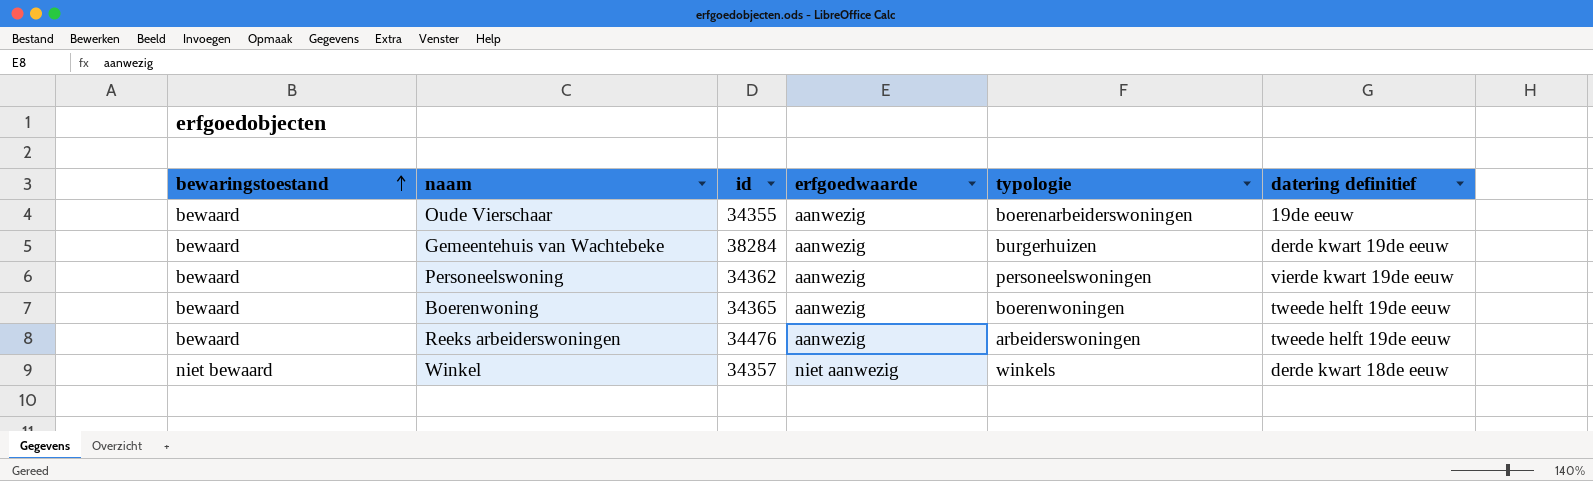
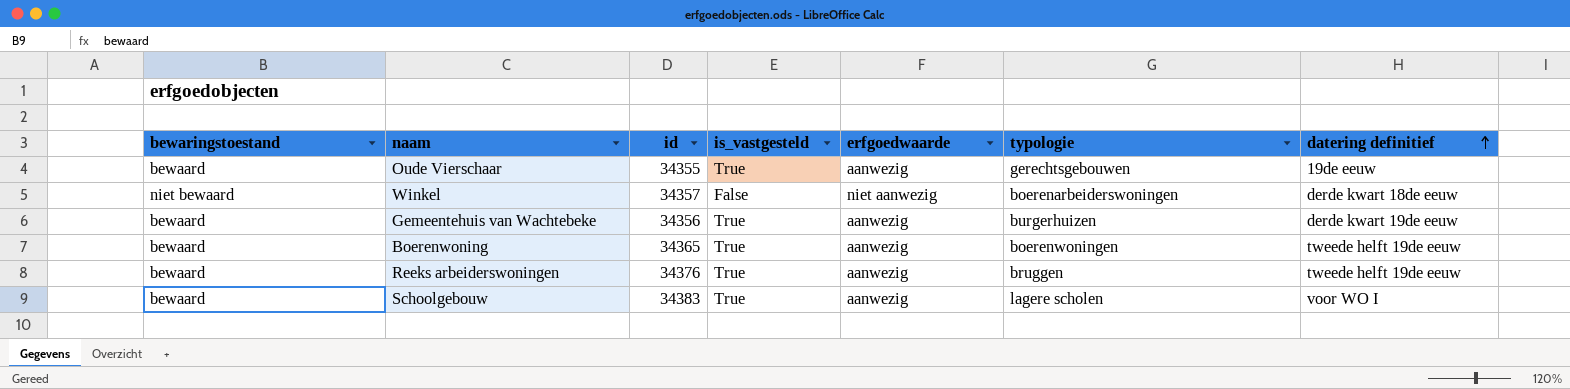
row order: bewaringstoestand ascending -> datering definitief ascending
column is_vastgesteld | position: none -> 4
row Personeelswoning: bewaard | 34362 | aanwezig | personeelswoningen | vierde kwart 19de eeuw -> none
Oude Vierschaar | typologie: boerenarbeiderswoningen -> gerechtsgebouwen
Winkel | typologie: winkels -> boerenarbeiderswoningen
Gemeentehuis van Wachtebeke | id: 38284 -> 34356
Reeks arbeiderswoningen | id: 34476 -> 34376
Reeks arbeiderswoningen | typologie: arbeiderswoningen -> bruggen
row Schoolgebouw: none -> bewaard | 34383 | True | aanwezig | lagere scholen | voor WO I

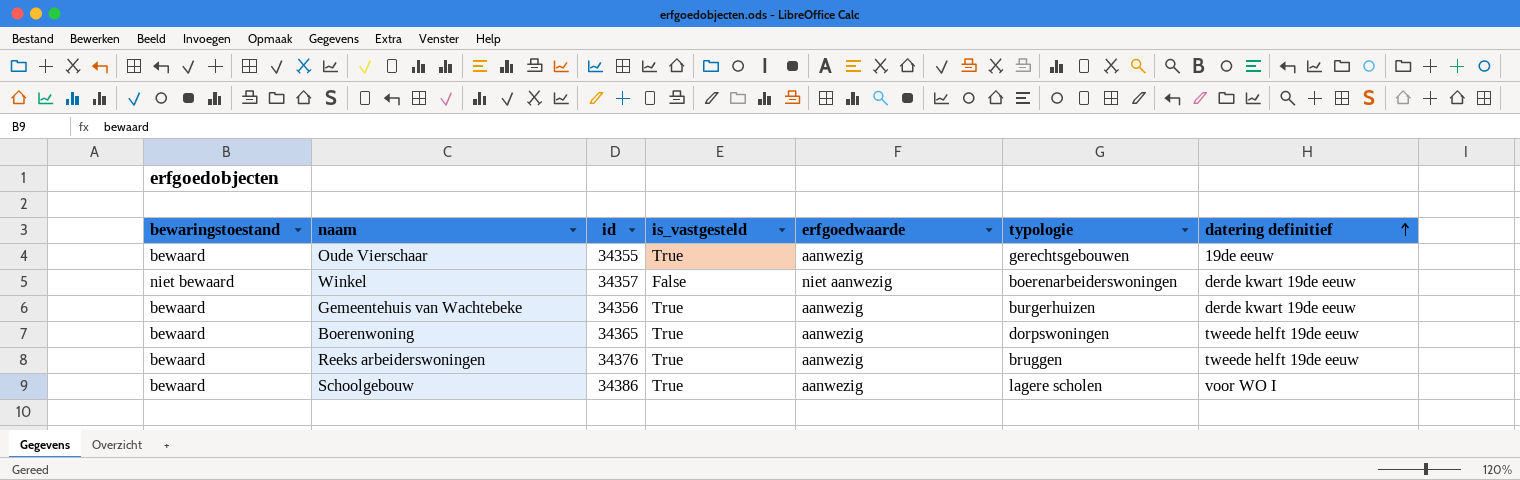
Winkel | datering definitief: derde kwart 18de eeuw -> derde kwart 19de eeuw
Boerenwoning | typologie: boerenwoningen -> dorpswoningen
Schoolgebouw | id: 34383 -> 34386

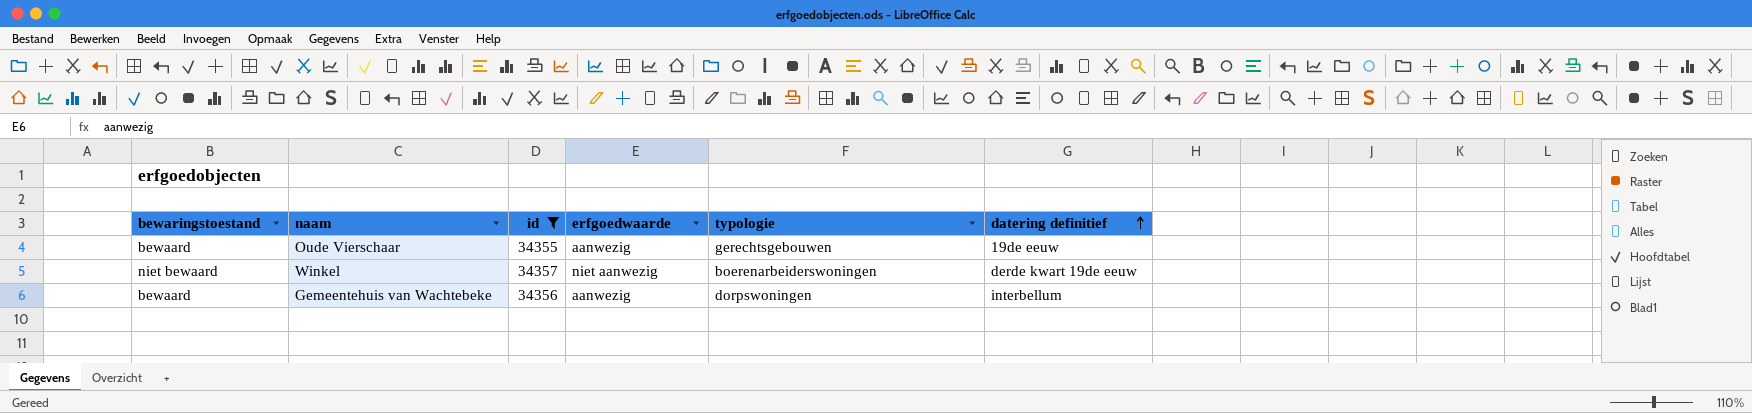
filter: none -> id <= 34357
column is_vastgesteld | position: 4 -> none
Gemeentehuis van Wachtebeke | typologie: burgerhuizen -> dorpswoningen
Gemeentehuis van Wachtebeke | datering definitief: derde kwart 19de eeuw -> interbellum

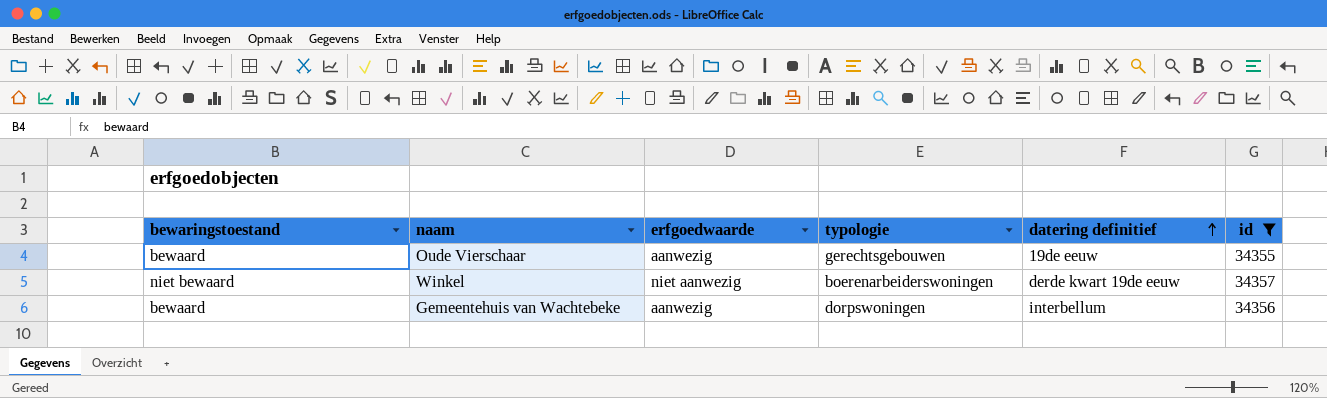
column id | position: 3 -> 6

